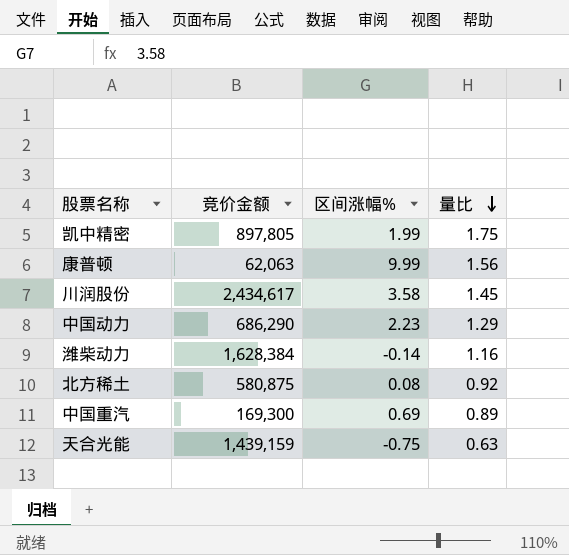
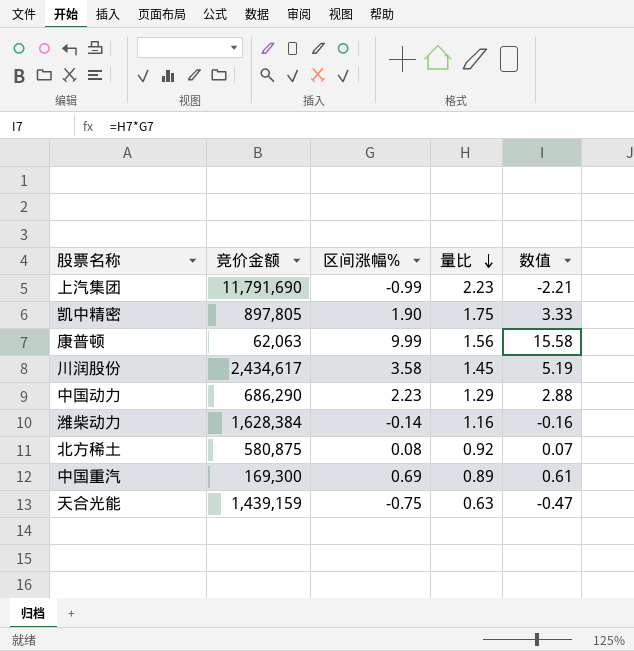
column 数值 | formula: none -> [区间涨幅%] * [量比]
row 上汽集团: none -> 11,791,690 | -0.99 | 2.23 | -2.21
凯中精密 | 区间涨幅%: 1.99 -> 1.90

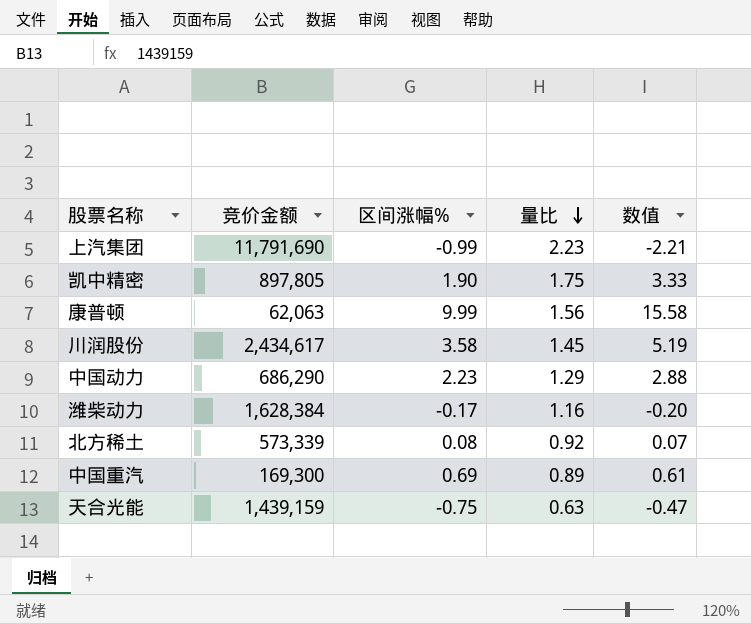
潍柴动力 | 区间涨幅%: -0.14 -> -0.17
潍柴动力 | 数值: -0.16 -> -0.20
北方稀土 | 竞价金额: 580,875 -> 573,339

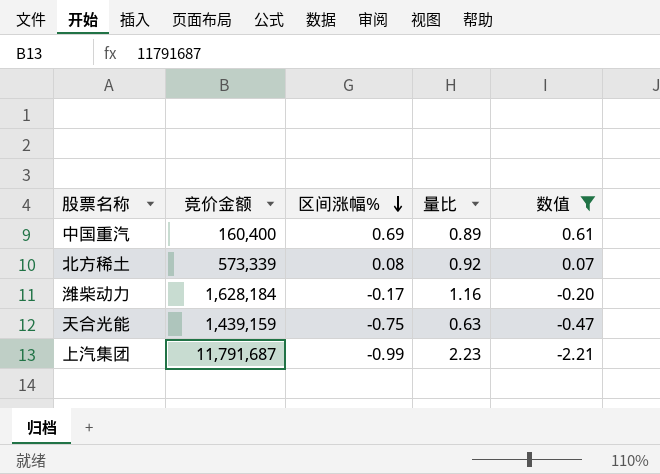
filter: none -> 数值 <= 0.61
row order: 量比 descending -> 区间涨幅% descending
中国重汽 | 竞价金额: 169,300 -> 160,400
潍柴动力 | 竞价金额: 1,628,384 -> 1,628,184
上汽集团 | 竞价金额: 11,791,690 -> 11,791,687

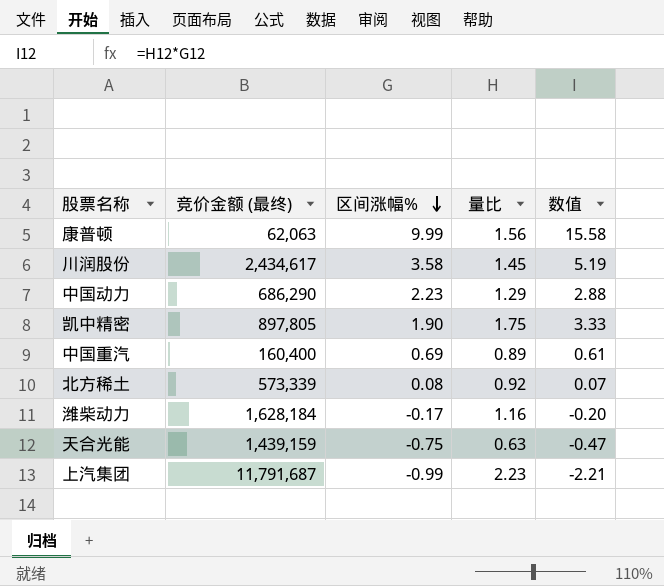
filter: 数值 <= 0.61 -> none
column name: 竞价金额 -> 竞价金额 (最终)

